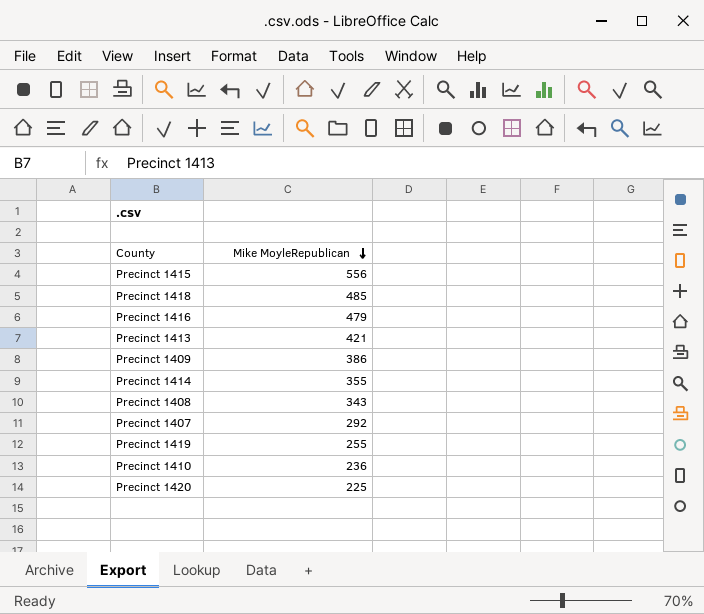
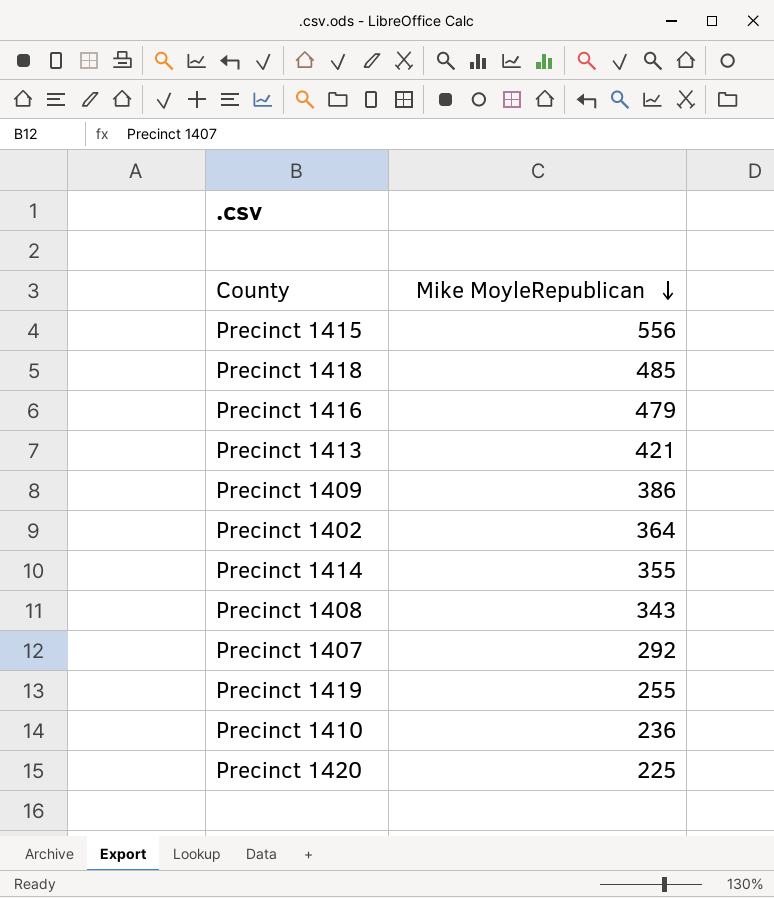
row Precinct 1402: none -> 364

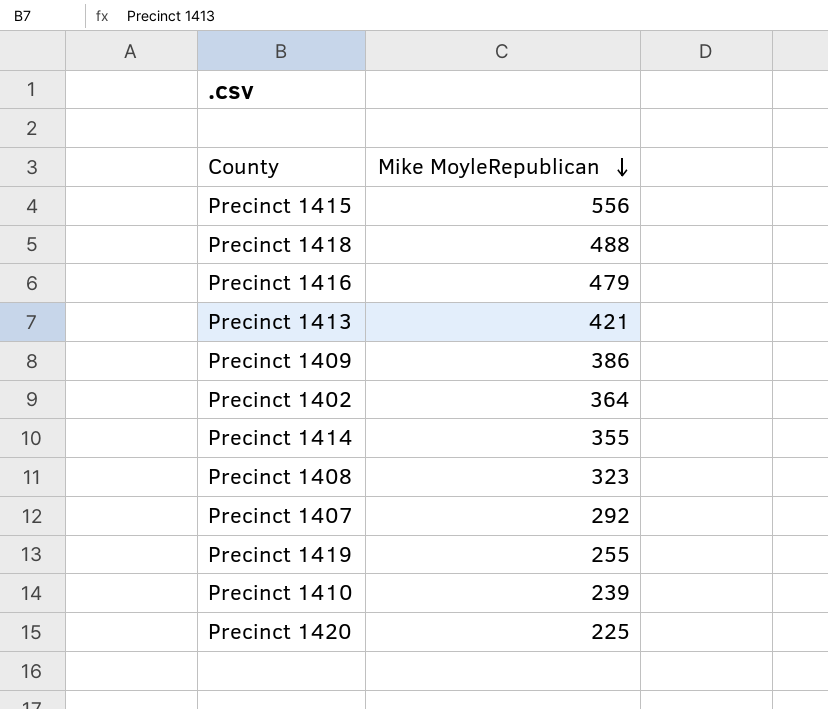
Precinct 1418 | Mike MoyleRepublican: 485 -> 488
Precinct 1408 | Mike MoyleRepublican: 343 -> 323
Precinct 1410 | Mike MoyleRepublican: 236 -> 239

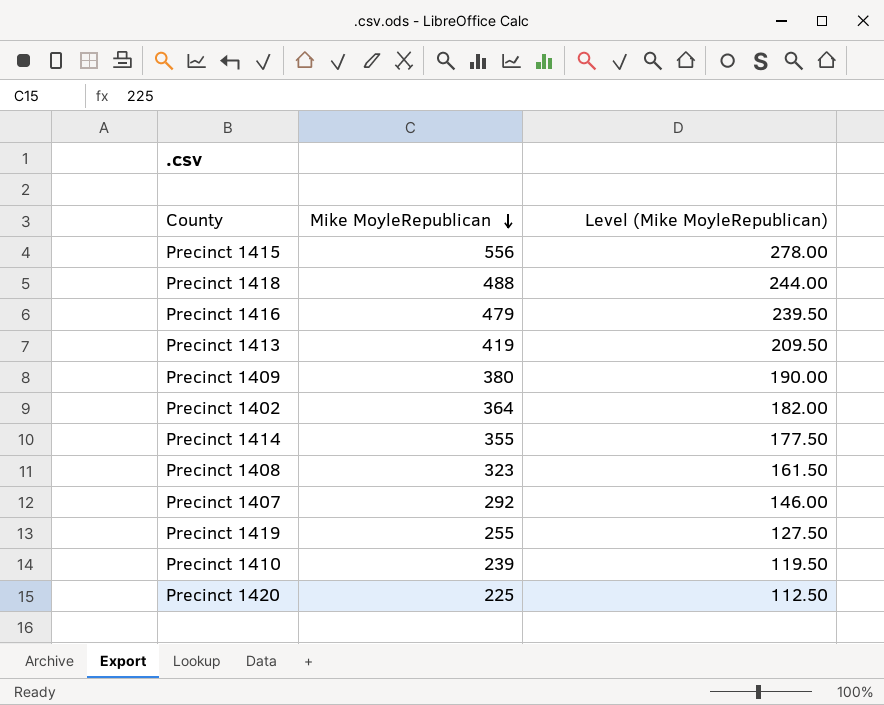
column Level (Mike MoyleRepublican) | formula: none -> [Mike MoyleRepublican] * 0.5
Precinct 1413 | Mike MoyleRepublican: 421 -> 419
Precinct 1409 | Mike MoyleRepublican: 386 -> 380

